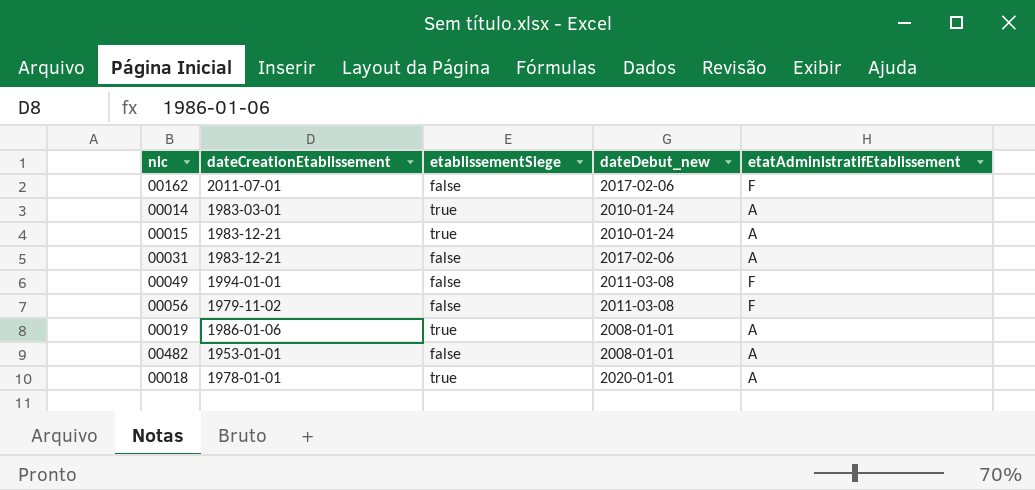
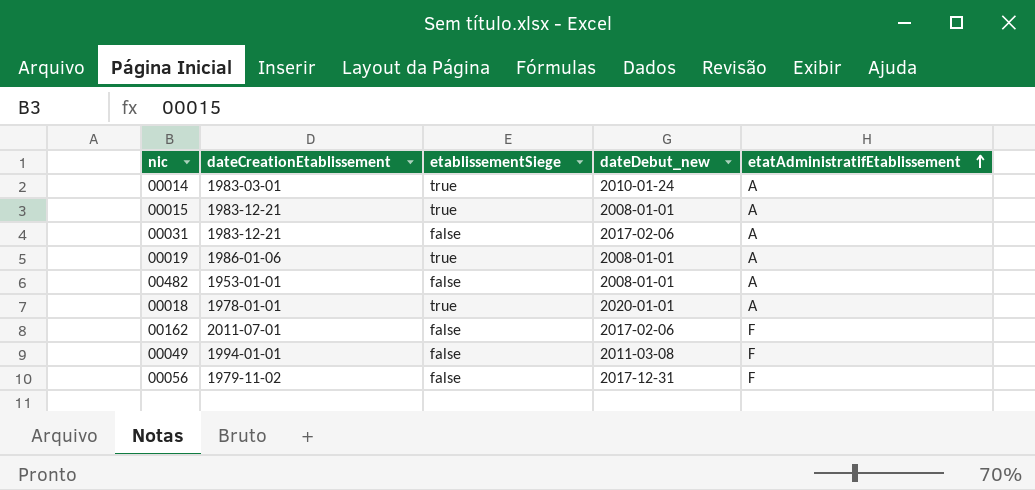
row order: none -> etatAdministratifEtablissement ascending
00015 | dateDebut_new: 2010-01-24 -> 2008-01-01
00056 | dateDebut_new: 2011-03-08 -> 2017-12-31

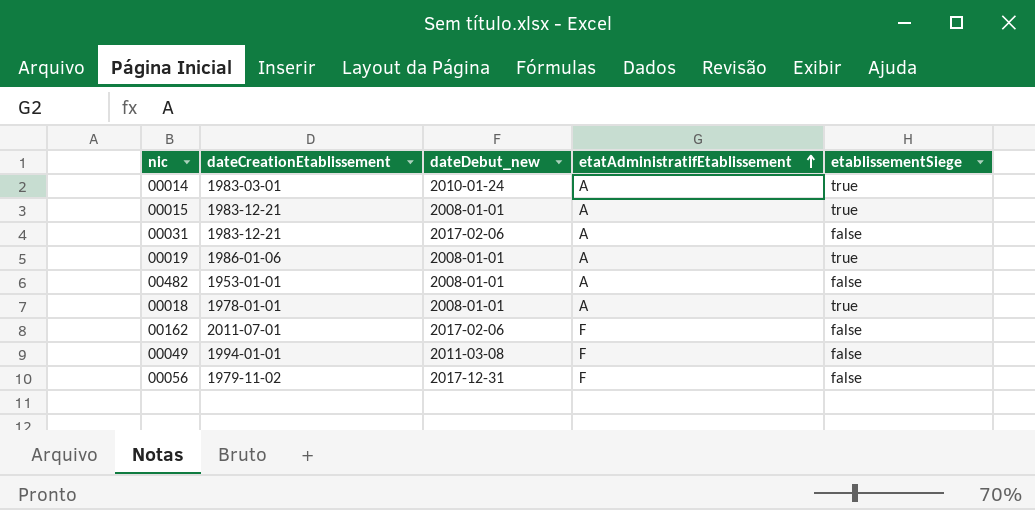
column etablissementSiege | position: 3 -> 5
00018 | dateDebut_new: 2020-01-01 -> 2008-01-01

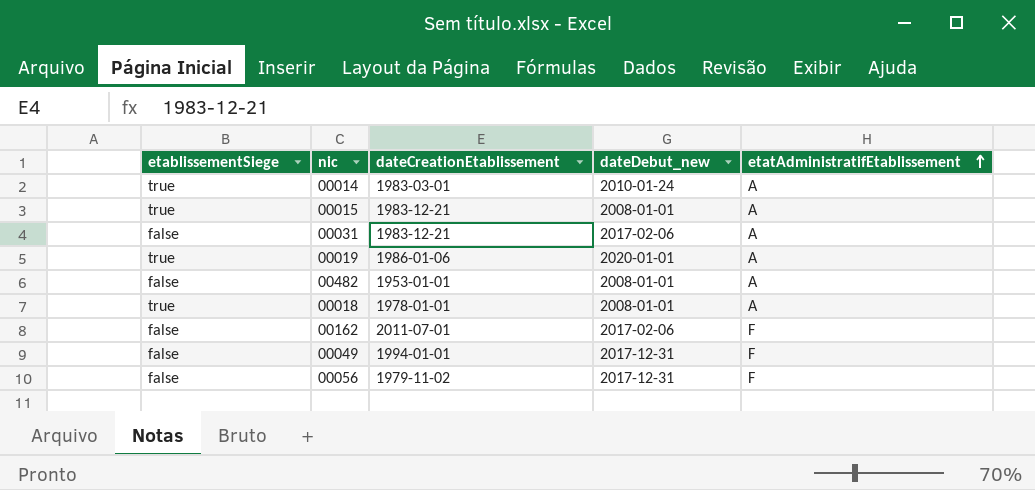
column etablissementSiege | position: 5 -> 1
00019 | dateDebut_new: 2008-01-01 -> 2020-01-01
00049 | dateDebut_new: 2011-03-08 -> 2017-12-31

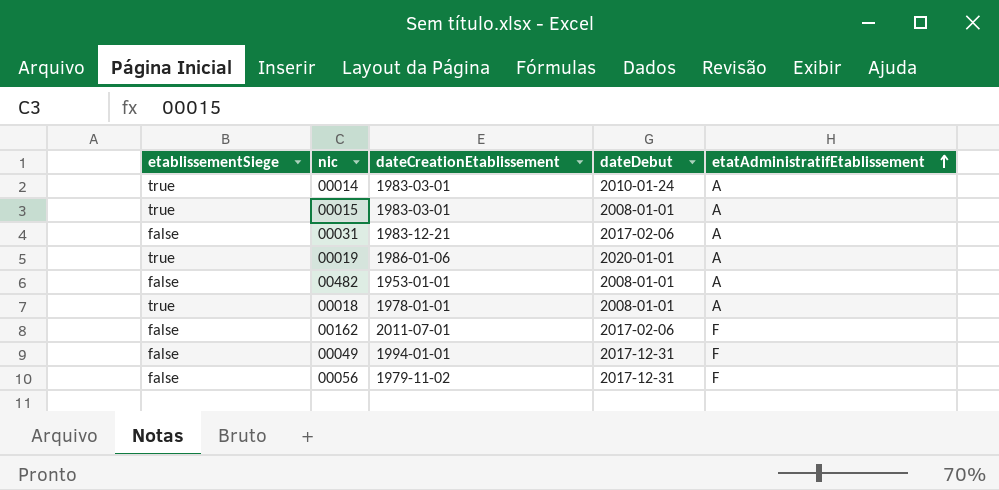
column name: dateDebut_new -> dateDebut
00015 | dateCreationEtablissement: 1983-12-21 -> 1983-03-01

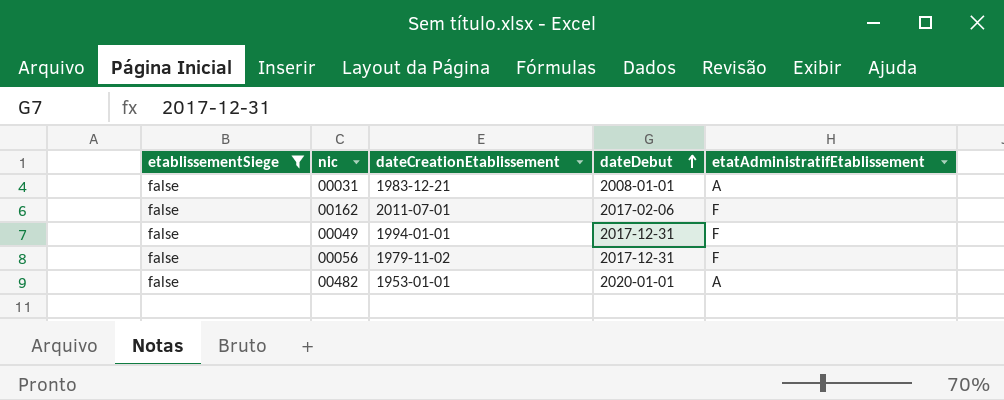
filter: none -> etablissementSiege = false
row order: etatAdministratifEtablissement ascending -> dateDebut ascending
00031 | dateDebut: 2017-02-06 -> 2008-01-01
00482 | dateDebut: 2008-01-01 -> 2020-01-01

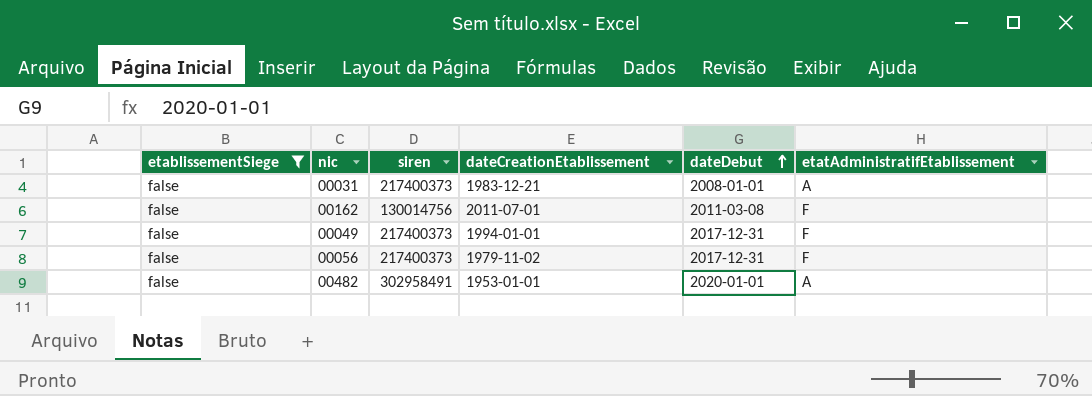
column siren | position: none -> 3
00162 | dateDebut: 2017-02-06 -> 2011-03-08

